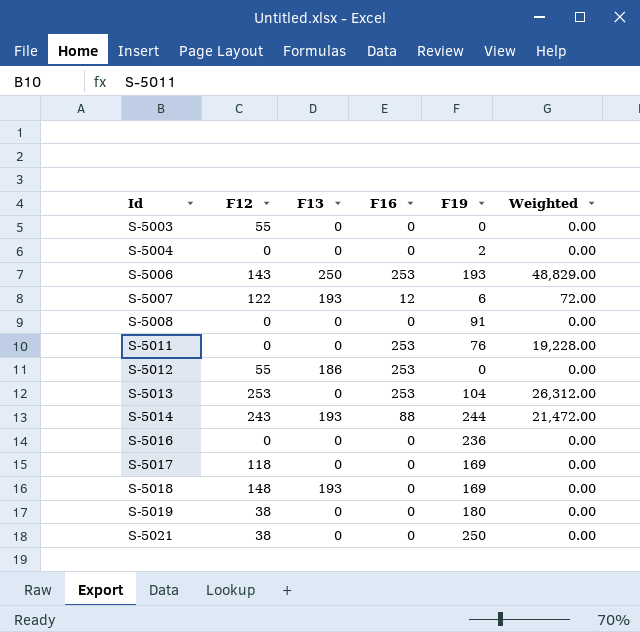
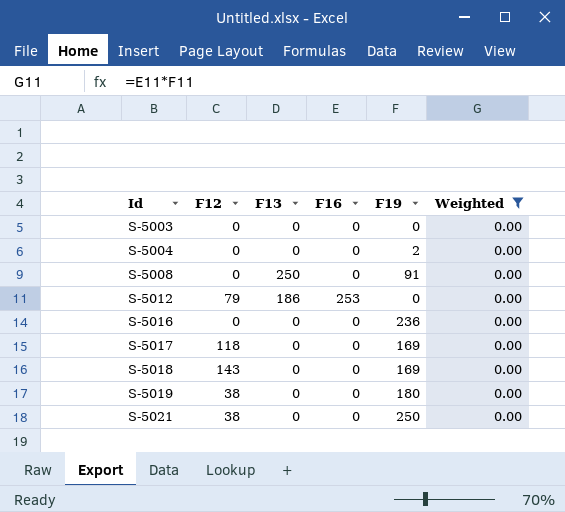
filter: none -> Weighted = 0.00
S-5003 | F12: 55 -> 0
S-5008 | F13: 0 -> 250
S-5012 | F12: 55 -> 79
S-5018 | F12: 148 -> 143
S-5018 | F13: 193 -> 0

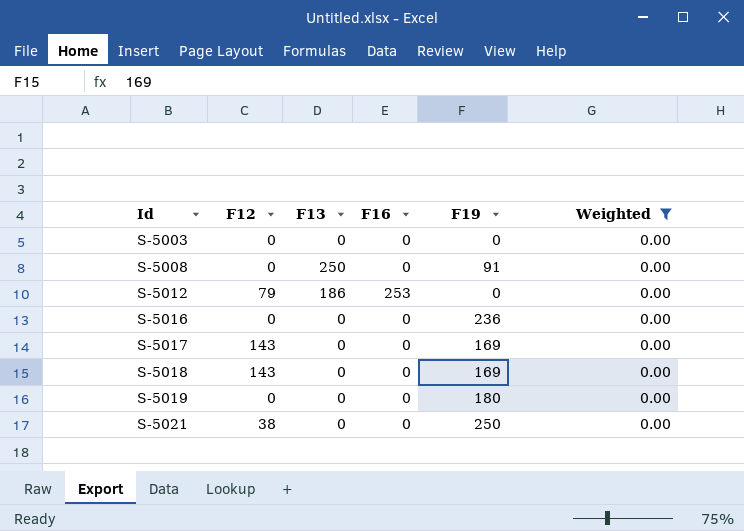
row S-5004: 0 | 0 | 0 | 2 | 0.00 -> none
S-5017 | F12: 118 -> 143
S-5019 | F12: 38 -> 0

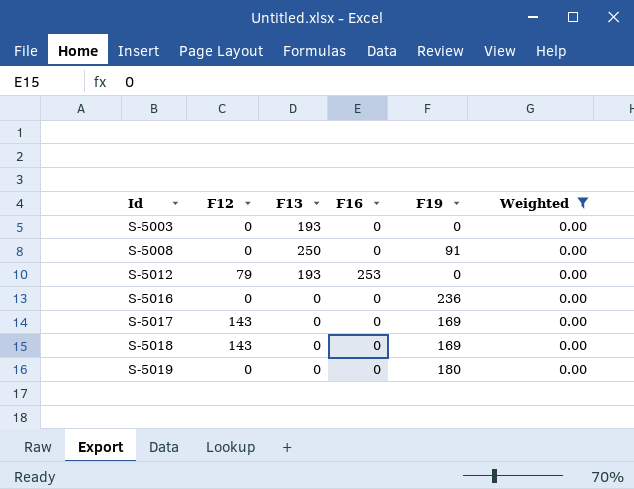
row S-5021: 38 | 0 | 0 | 250 | 0.00 -> none
S-5003 | F13: 0 -> 193
S-5012 | F13: 186 -> 193

